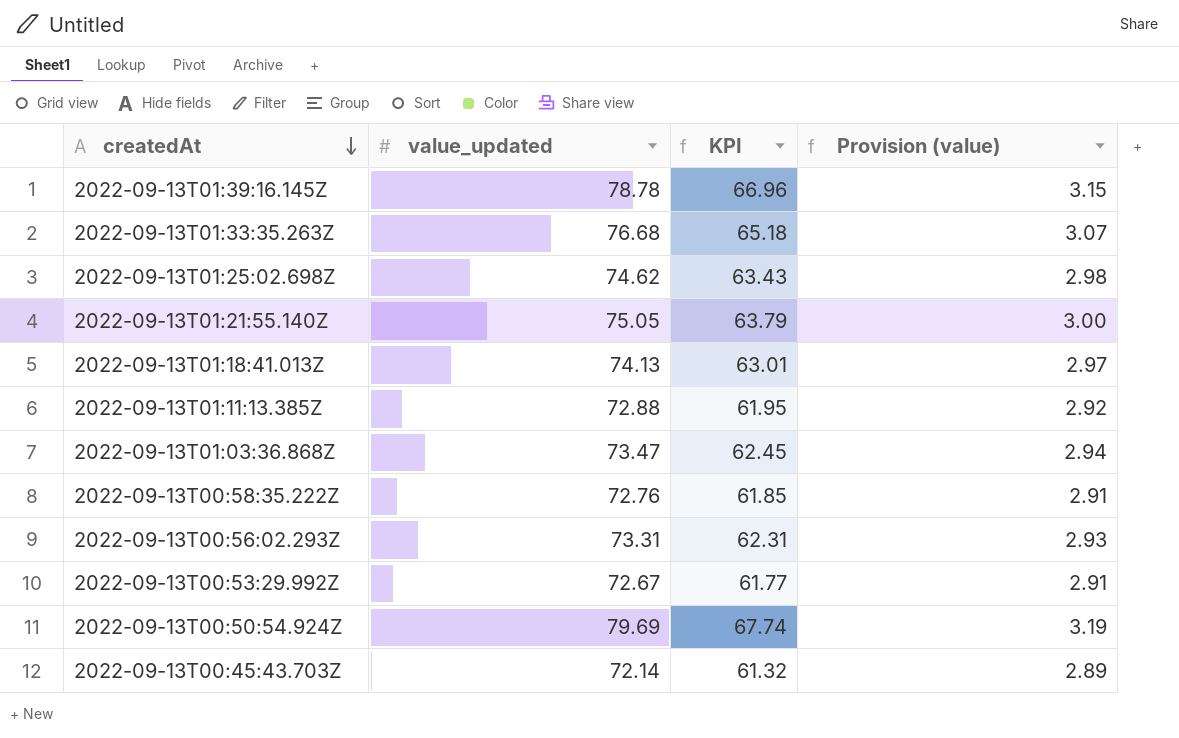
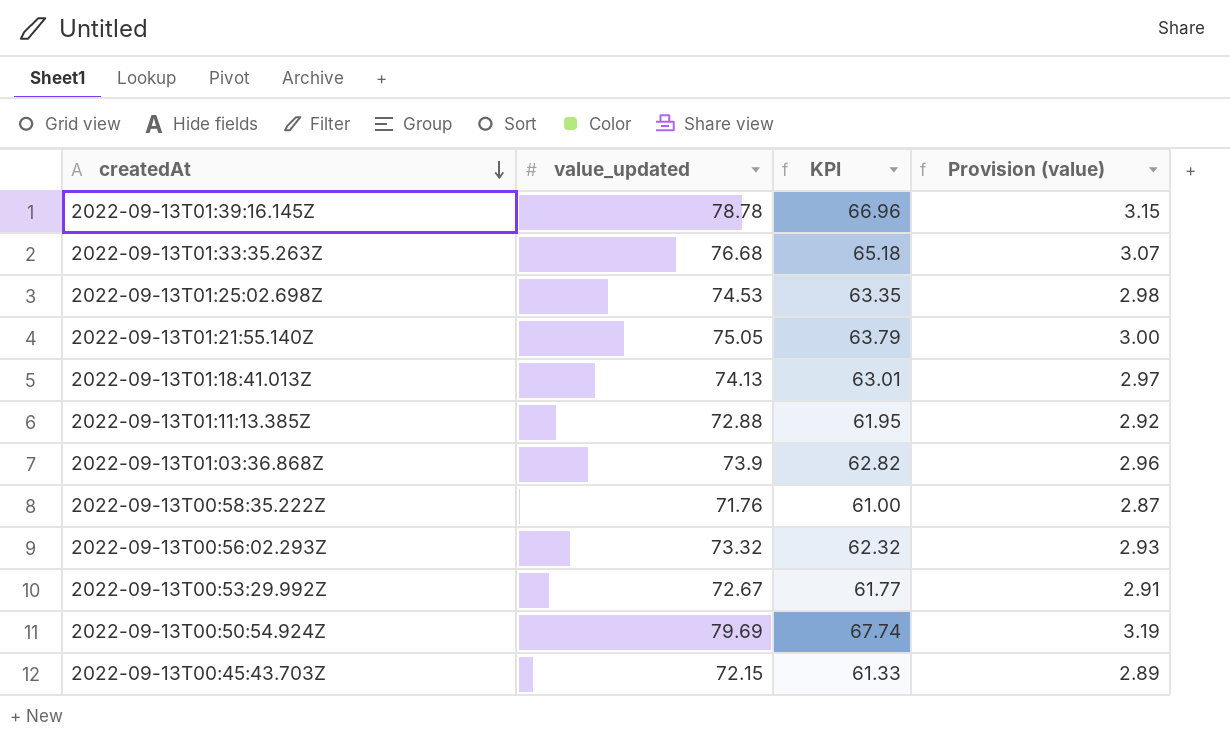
2022-09-13T01:25:02.698Z | value_updated: 74.62 -> 74.53
2022-09-13T01:25:02.698Z | KPI: 63.43 -> 63.35
2022-09-13T01:03:36.868Z | value_updated: 73.47 -> 73.9
2022-09-13T01:03:36.868Z | KPI: 62.45 -> 62.82
2022-09-13T01:03:36.868Z | Provision (value): 2.94 -> 2.96
2022-09-13T00:58:35.222Z | value_updated: 72.76 -> 71.76
2022-09-13T00:58:35.222Z | KPI: 61.85 -> 61.00
2022-09-13T00:58:35.222Z | Provision (value): 2.91 -> 2.87
2022-09-13T00:56:02.293Z | value_updated: 73.31 -> 73.32
2022-09-13T00:56:02.293Z | KPI: 62.31 -> 62.32
2022-09-13T00:45:43.703Z | value_updated: 72.14 -> 72.15
2022-09-13T00:45:43.703Z | KPI: 61.32 -> 61.33

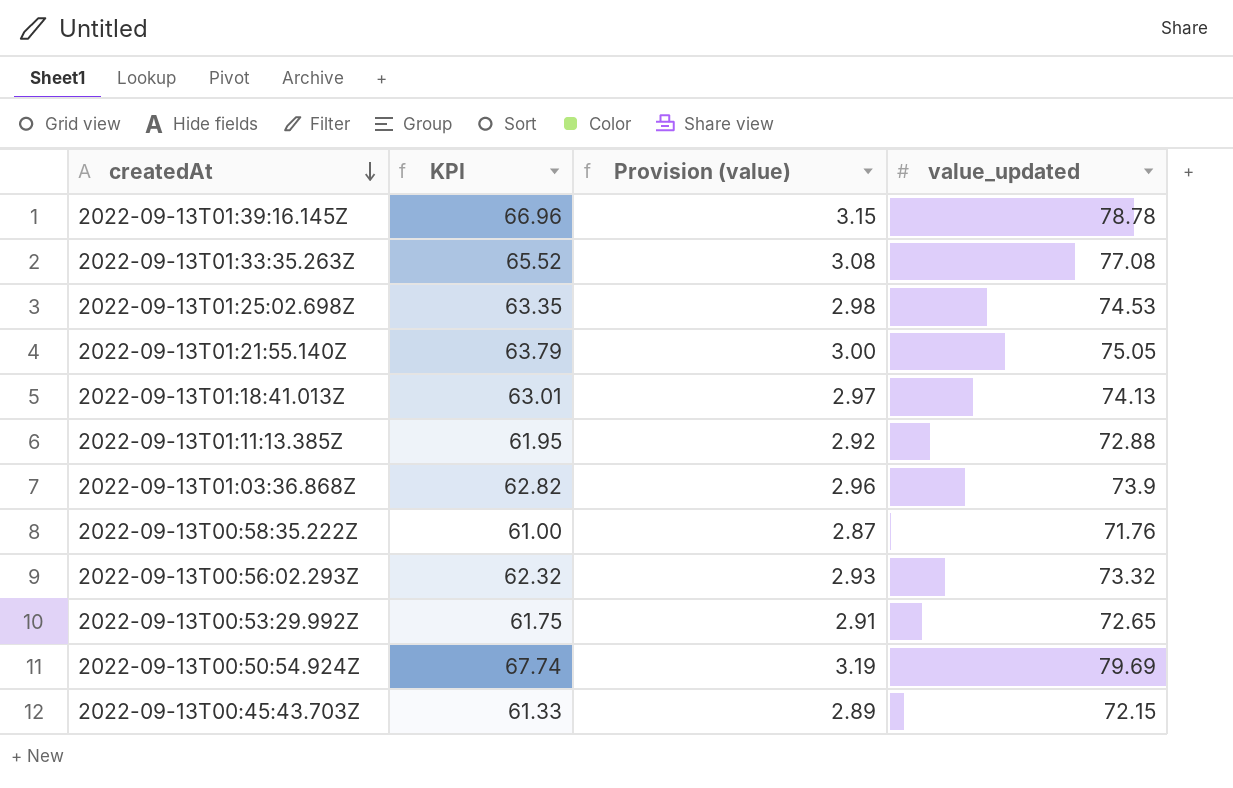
column value_updated | position: 2 -> 4
2022-09-13T01:33:35.263Z | KPI: 65.18 -> 65.52
2022-09-13T01:33:35.263Z | Provision (value): 3.07 -> 3.08
2022-09-13T01:33:35.263Z | value_updated: 76.68 -> 77.08
2022-09-13T00:53:29.992Z | KPI: 61.77 -> 61.75
2022-09-13T00:53:29.992Z | value_updated: 72.67 -> 72.65

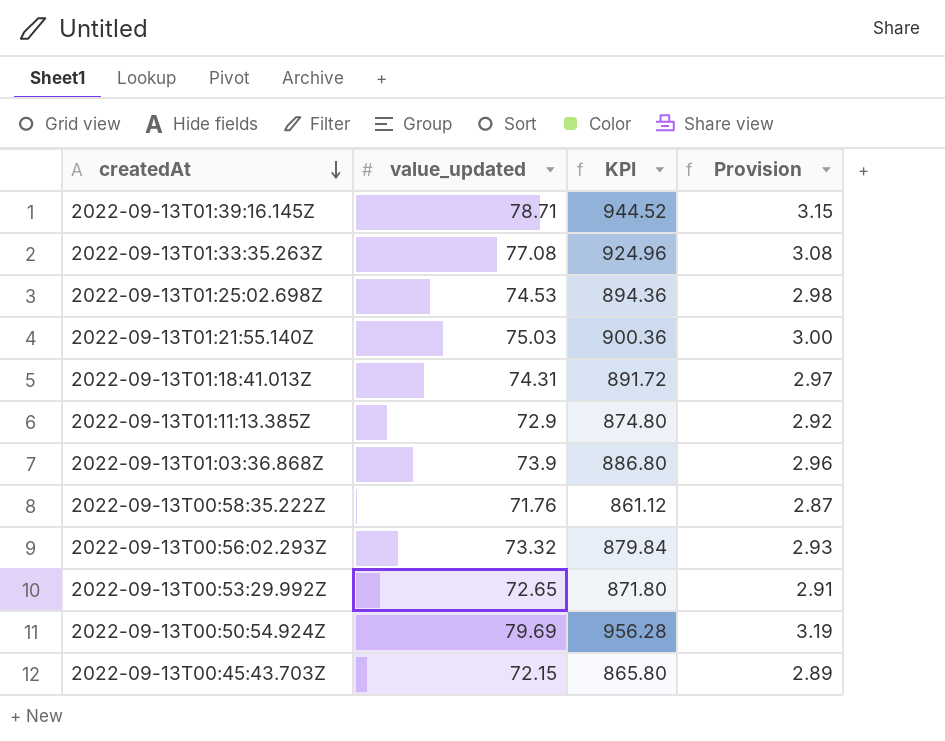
column value_updated | position: 4 -> 2
column KPI | formula: [value_updated] * 0.85 -> [value_updated] * 12
column name: Provision (value) -> Provision
2022-09-13T01:39:16.145Z | value_updated: 78.78 -> 78.71
2022-09-13T01:21:55.140Z | value_updated: 75.05 -> 75.03
2022-09-13T01:18:41.013Z | value_updated: 74.13 -> 74.31
2022-09-13T01:11:13.385Z | value_updated: 72.88 -> 72.9

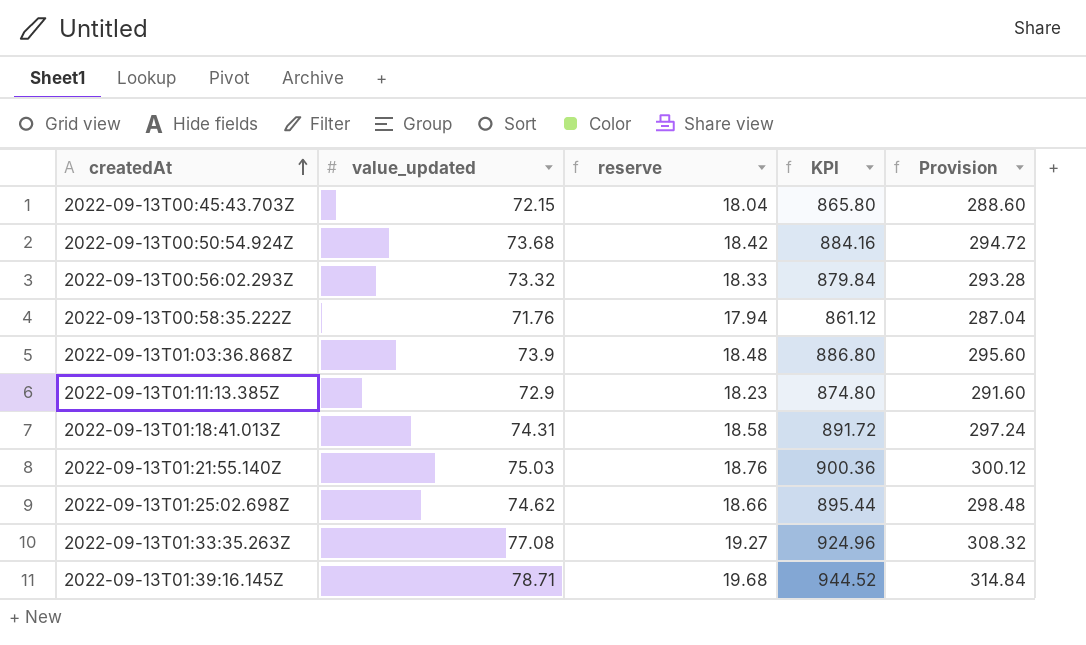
row order: createdAt descending -> createdAt ascending
column reserve | formula: none -> [value_updated] * 0.25
column Provision | formula: [value_updated] * 0.04 -> [value_updated] * 4
row 2022-09-13T00:53:29.992Z: 72.65 | 871.80 | 2.91 -> none
2022-09-13T00:50:54.924Z | value_updated: 79.69 -> 73.68
2022-09-13T00:50:54.924Z | KPI: 956.28 -> 884.16
2022-09-13T01:25:02.698Z | value_updated: 74.53 -> 74.62
2022-09-13T01:25:02.698Z | KPI: 894.36 -> 895.44

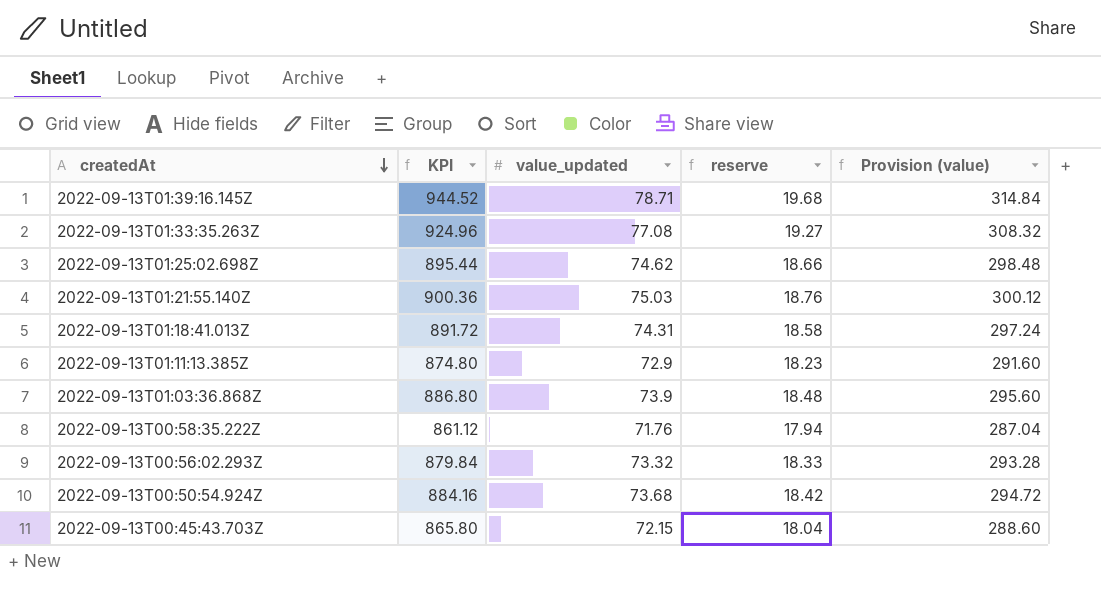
row order: createdAt ascending -> createdAt descending
column KPI | position: 4 -> 2
column name: Provision -> Provision (value)

